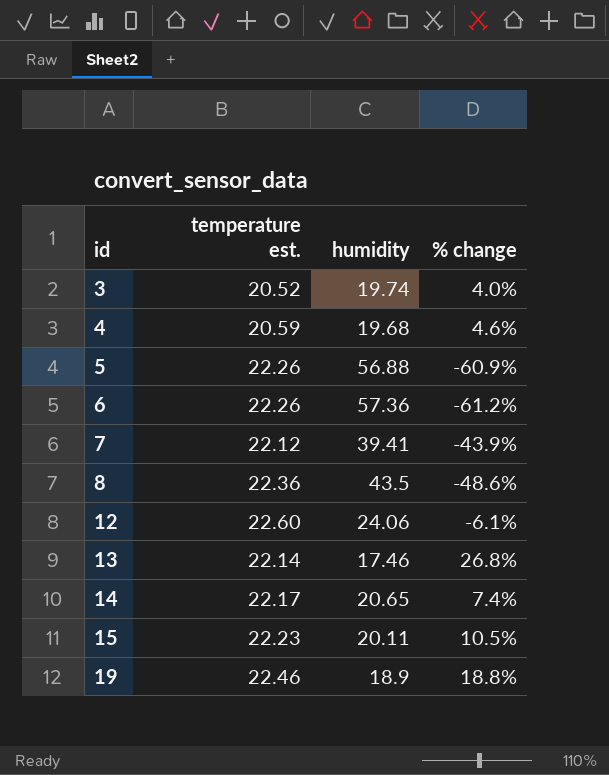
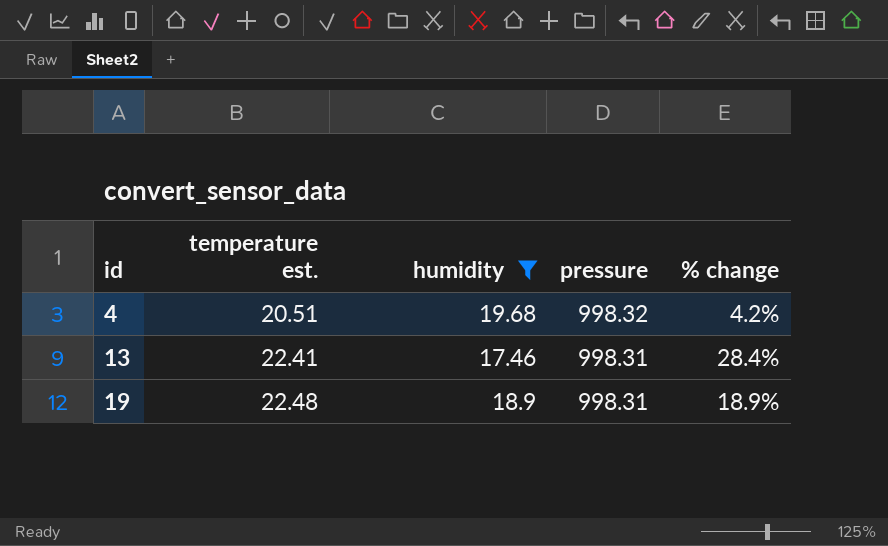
filter: none -> humidity <= 19.68
column pressure | position: none -> 4
4 | temperature est.: 20.59 -> 20.51
4 | % change: 4.6% -> 4.2%
13 | temperature est.: 22.14 -> 22.41
13 | % change: 26.8% -> 28.4%
19 | temperature est.: 22.46 -> 22.48
19 | % change: 18.8% -> 18.9%

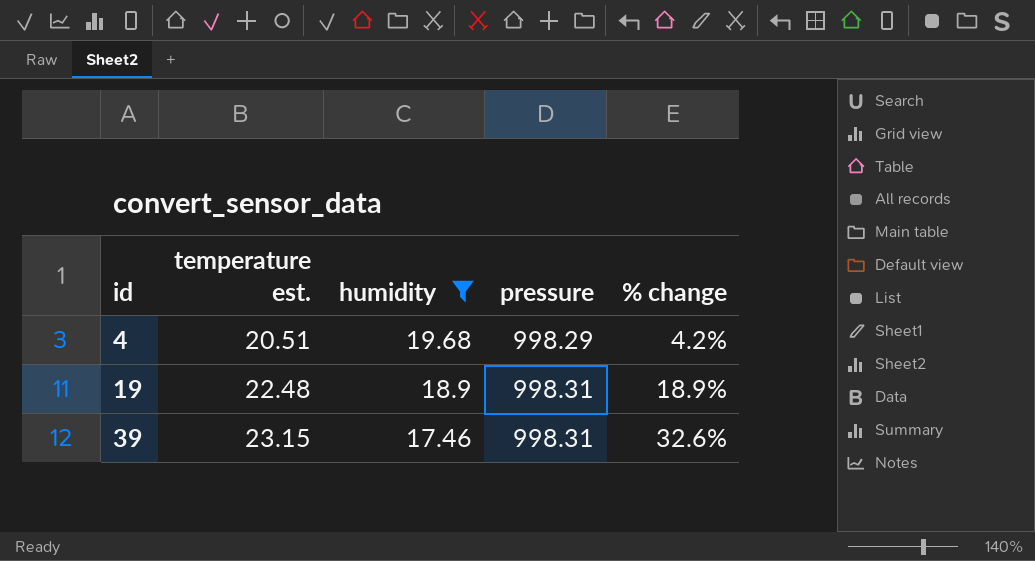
row 13: 22.41 | 17.46 | 998.31 | 28.4% -> none
4 | pressure: 998.32 -> 998.29
row 39: none -> 23.15 | 17.46 | 998.31 | 32.6%

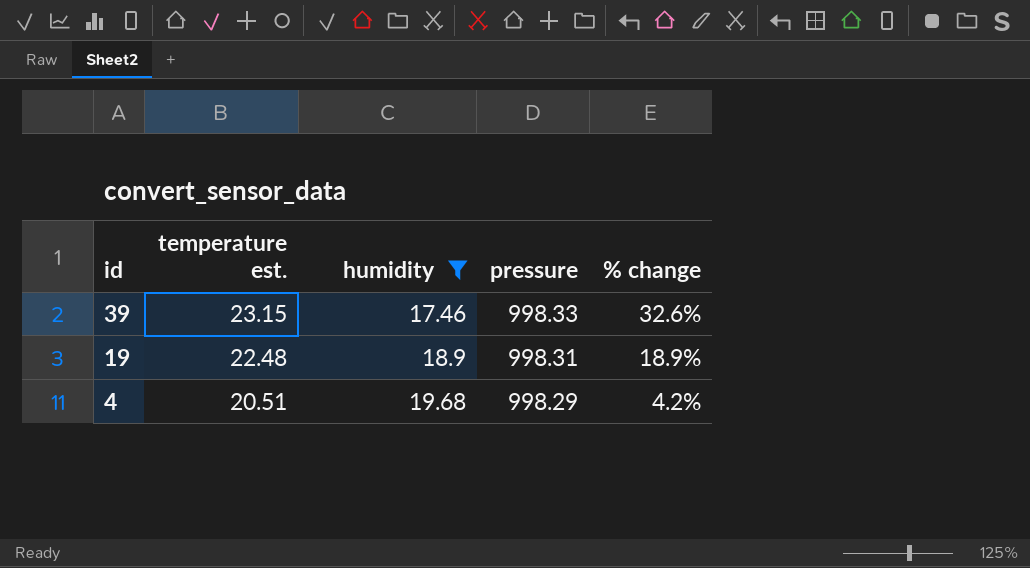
row order: id ascending -> id descending
39 | pressure: 998.31 -> 998.33

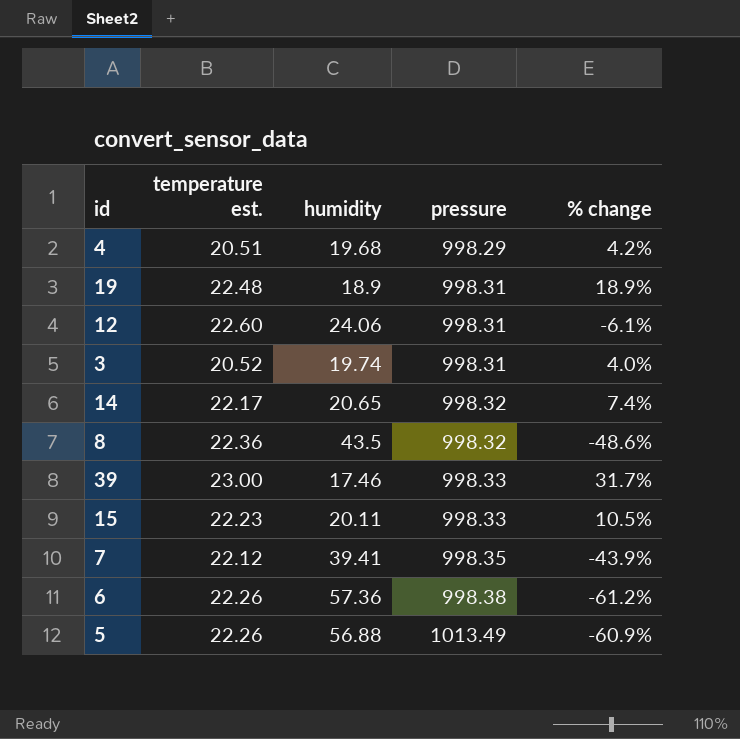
filter: humidity <= 19.68 -> none
row order: id descending -> pressure ascending
39 | temperature est.: 23.15 -> 23.00
39 | % change: 32.6% -> 31.7%

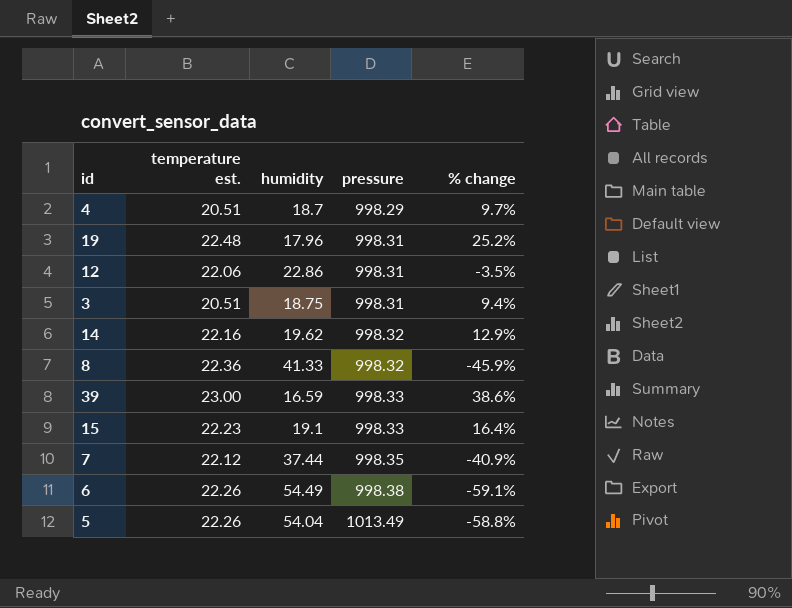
4 | humidity: 19.68 -> 18.7
4 | % change: 4.2% -> 9.7%
19 | humidity: 18.9 -> 17.96
19 | % change: 18.9% -> 25.2%
12 | temperature est.: 22.60 -> 22.06
12 | humidity: 24.06 -> 22.86
12 | % change: -6.1% -> -3.5%
3 | temperature est.: 20.52 -> 20.51
3 | humidity: 19.74 -> 18.75
3 | % change: 4.0% -> 9.4%
14 | temperature est.: 22.17 -> 22.16
14 | humidity: 20.65 -> 19.62
14 | % change: 7.4% -> 12.9%
8 | humidity: 43.5 -> 41.33
8 | % change: -48.6% -> -45.9%
39 | humidity: 17.46 -> 16.59
39 | % change: 31.7% -> 38.6%
15 | humidity: 20.11 -> 19.1
15 | % change: 10.5% -> 16.4%
7 | humidity: 39.41 -> 37.44
7 | % change: -43.9% -> -40.9%
6 | humidity: 57.36 -> 54.49
6 | % change: -61.2% -> -59.1%
5 | humidity: 56.88 -> 54.04
5 | % change: -60.9% -> -58.8%

